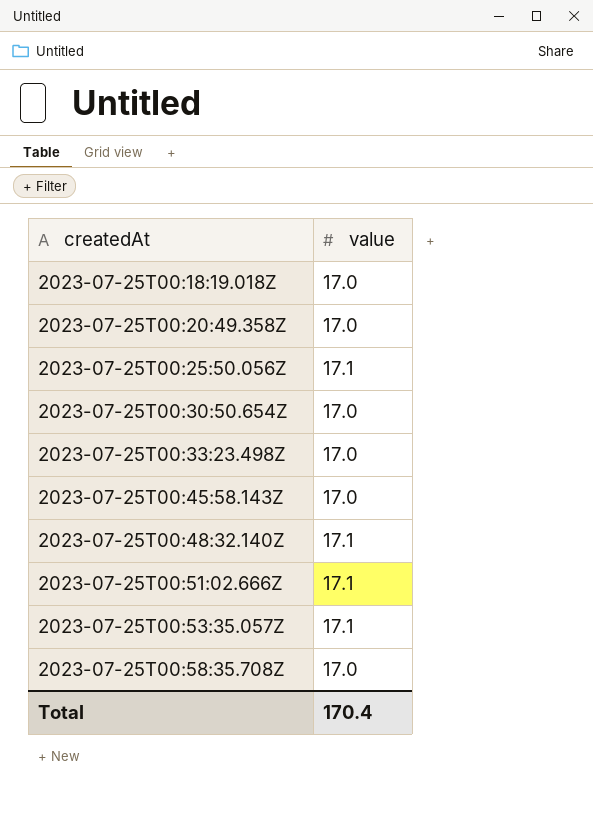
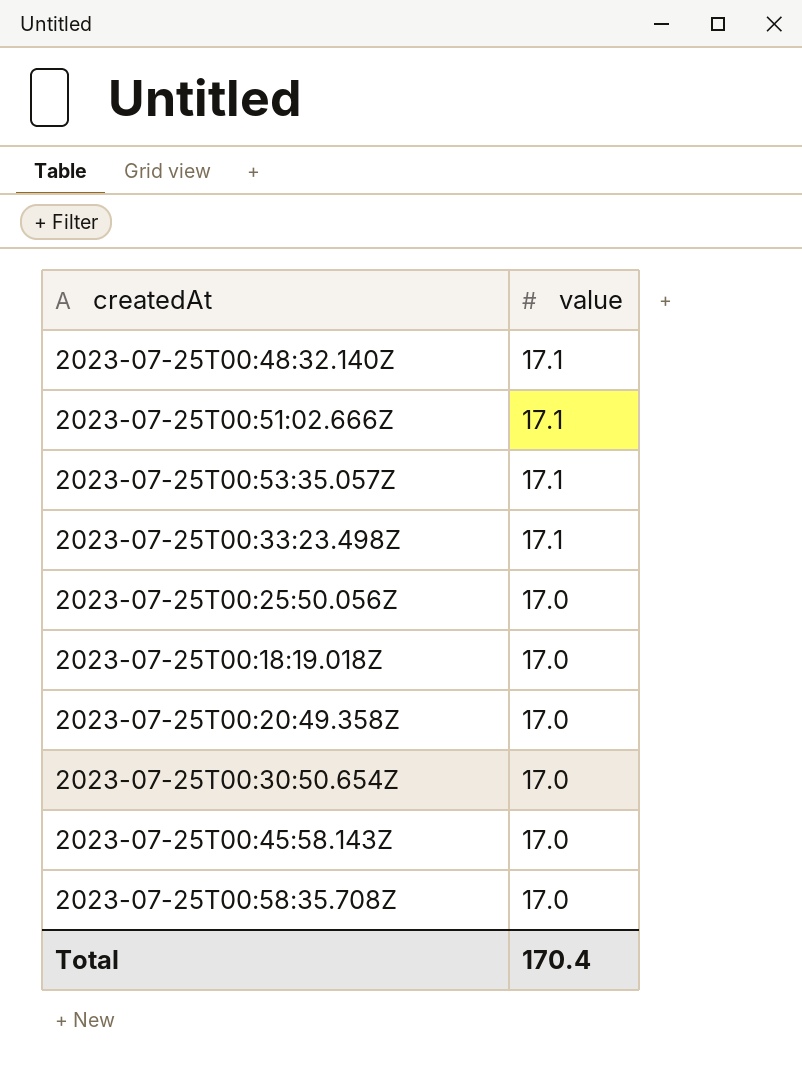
row order: createdAt ascending -> value descending
2023-07-25T00:33:23.498Z | value: 17.0 -> 17.1
2023-07-25T00:25:50.056Z | value: 17.1 -> 17.0

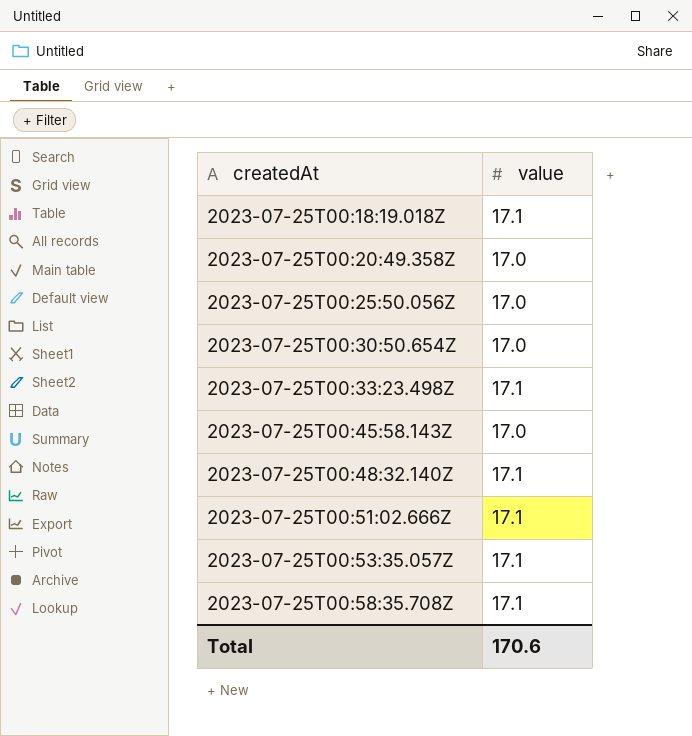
row order: value descending -> createdAt ascending
2023-07-25T00:18:19.018Z | value: 17.0 -> 17.1
2023-07-25T00:58:35.708Z | value: 17.0 -> 17.1
Total | value: 170.4 -> 170.6

